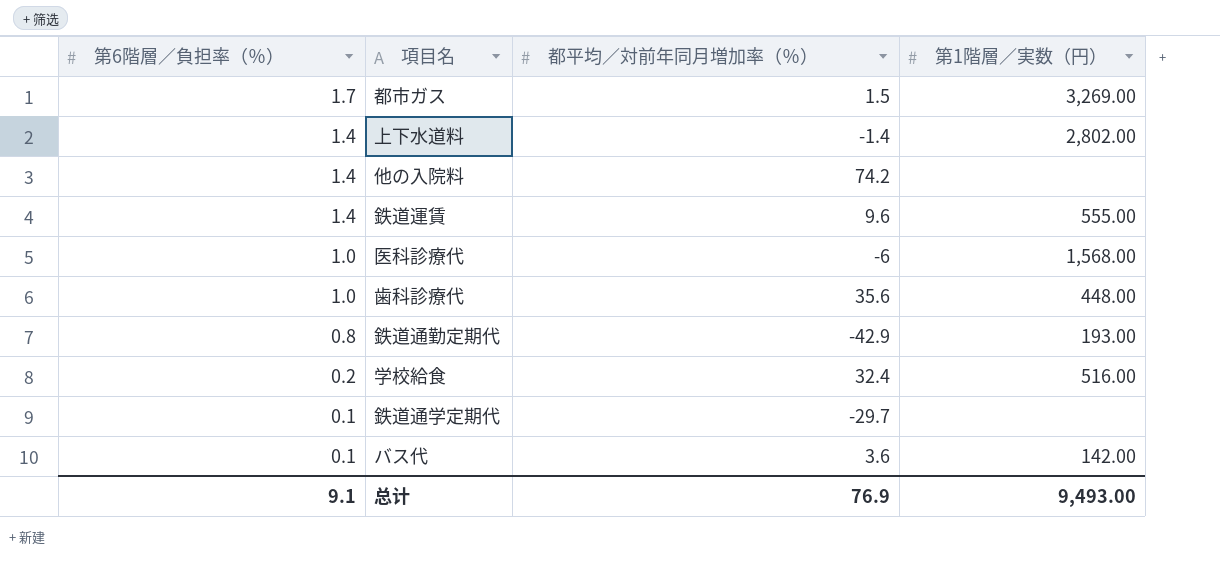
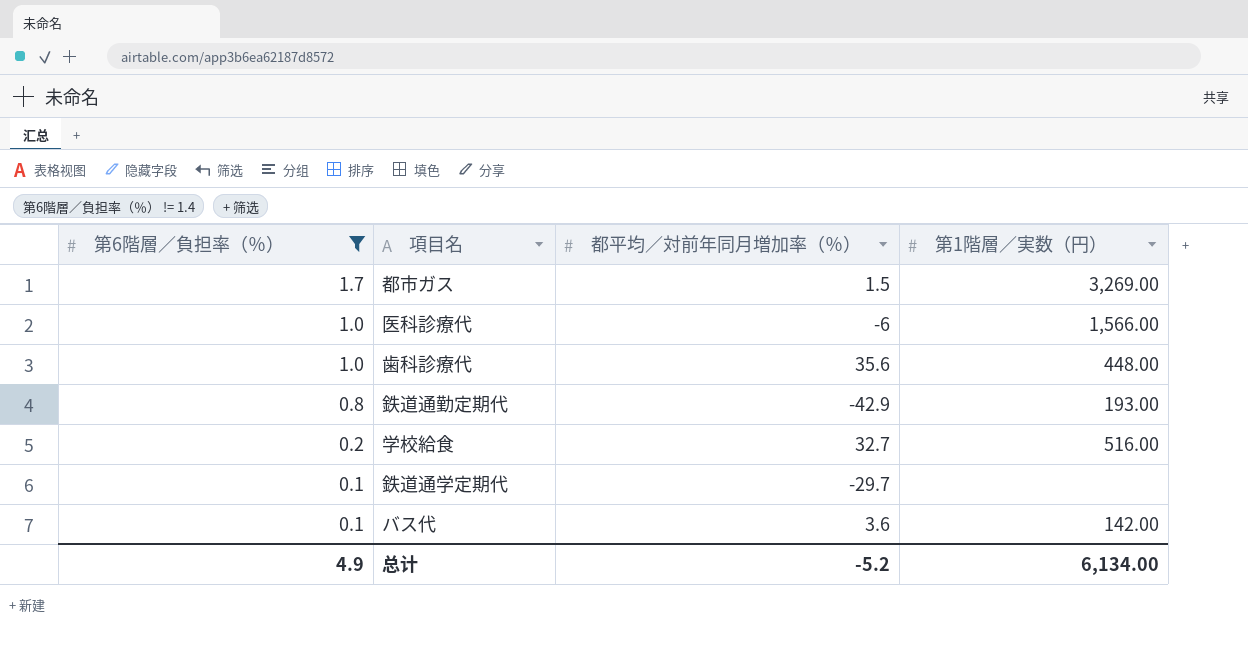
filter: none -> 第6階層／負担率（％） != 1.4
医科診療代 | 第1階層／実数（円）: 1,568.00 -> 1,566.00
学校給食 | 都平均／対前年同月増加率（％）: 32.4 -> 32.7
总计 | 第6階層／負担率（％）: 9.1 -> 4.9
总计 | 都平均／対前年同月増加率（％）: 76.9 -> -5.2
总计 | 第1階層／実数（円）: 9,493.00 -> 6,134.00

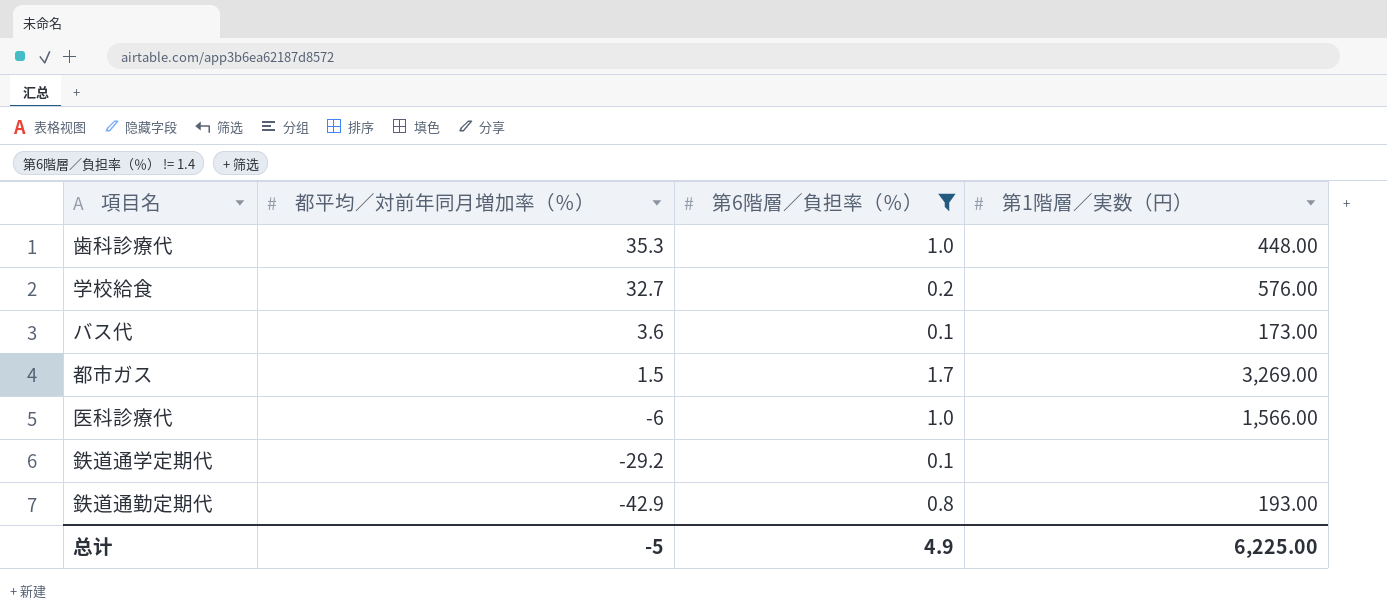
row order: 第6階層／負担率（％） descending -> 都平均／対前年同月増加率（％） descending
column 第6階層／負担率（％） | position: 1 -> 3
歯科診療代 | 都平均／対前年同月増加率（％）: 35.6 -> 35.3
学校給食 | 第1階層／実数（円）: 516.00 -> 576.00
バス代 | 第1階層／実数（円）: 142.00 -> 173.00
鉄道通学定期代 | 都平均／対前年同月増加率（％）: -29.7 -> -29.2
总计 | 都平均／対前年同月増加率（％）: -5.2 -> -5
总计 | 第1階層／実数（円）: 6,134.00 -> 6,225.00

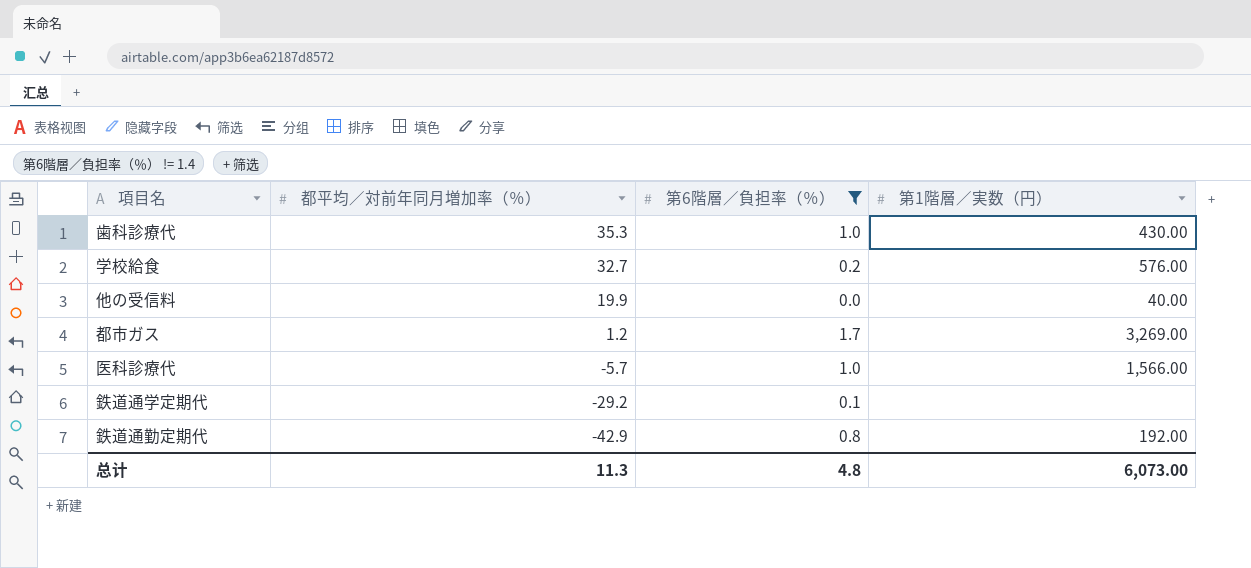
row バス代: 3.6 | 0.1 | 173.00 -> none
歯科診療代 | 第1階層／実数（円）: 448.00 -> 430.00
row 他の受信料: none -> 19.9 | 0.0 | 40.00
都市ガス | 都平均／対前年同月増加率（％）: 1.5 -> 1.2
医科診療代 | 都平均／対前年同月増加率（％）: -6 -> -5.7
鉄道通勤定期代 | 第1階層／実数（円）: 193.00 -> 192.00
总计 | 都平均／対前年同月増加率（％）: -5 -> 11.3
总计 | 第6階層／負担率（％）: 4.9 -> 4.8
总计 | 第1階層／実数（円）: 6,225.00 -> 6,073.00

